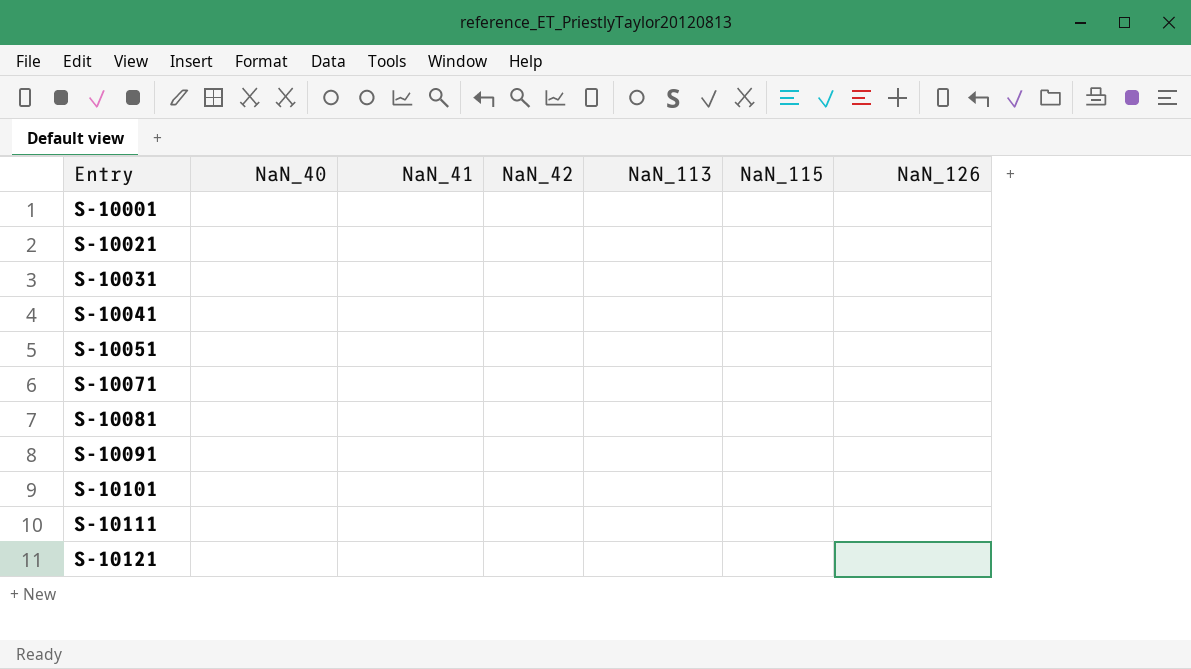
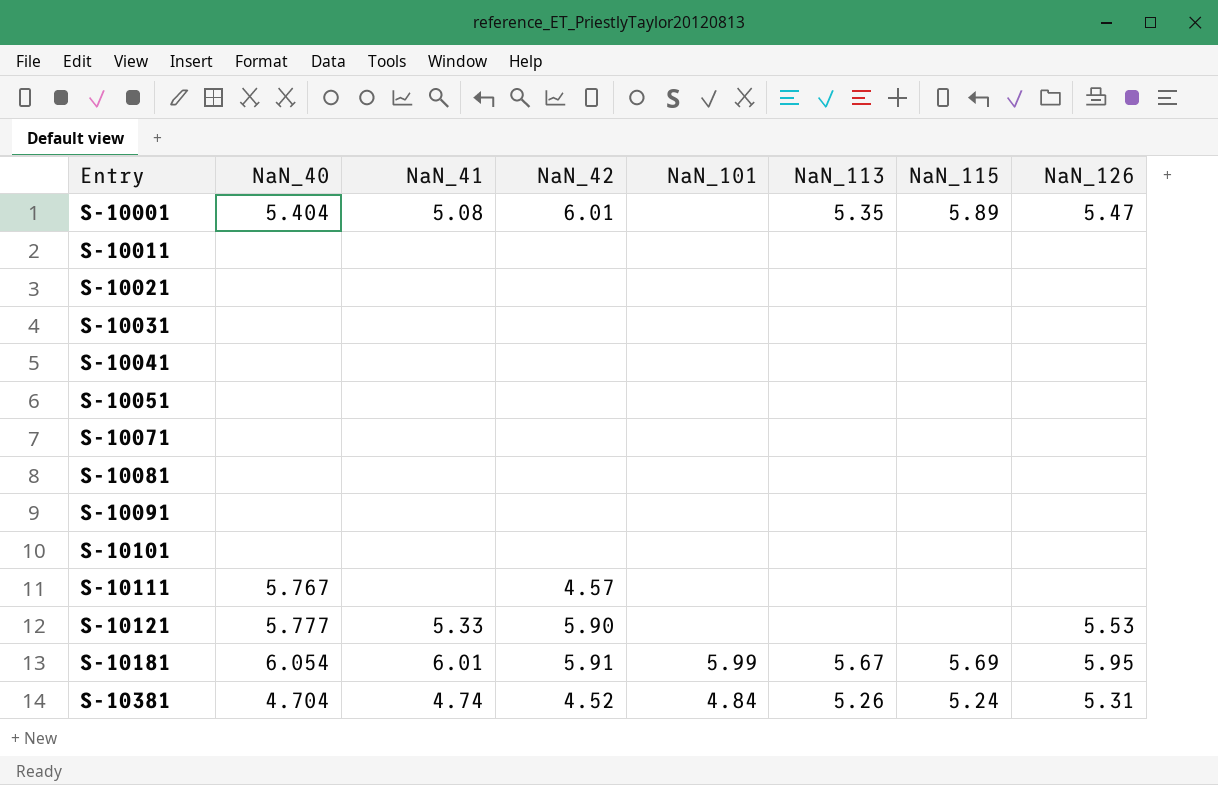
column NaN_101 | position: none -> 5
S-10001 | NaN_40: none -> 5.404
S-10001 | NaN_41: none -> 5.08
S-10001 | NaN_42: none -> 6.01
S-10001 | NaN_113: none -> 5.35
S-10001 | NaN_115: none -> 5.89
S-10001 | NaN_126: none -> 5.47
row S-10011: none -> none | none | none | none | none | none | none
S-10111 | NaN_40: none -> 5.767
S-10111 | NaN_42: none -> 4.57
S-10121 | NaN_40: none -> 5.777
S-10121 | NaN_41: none -> 5.33
S-10121 | NaN_42: none -> 5.90
S-10121 | NaN_126: none -> 5.53
row S-10181: none -> 6.054 | 6.01 | 5.91 | 5.99 | 5.67 | 5.69 | 5.95
row S-10381: none -> 4.704 | 4.74 | 4.52 | 4.84 | 5.26 | 5.24 | 5.31

